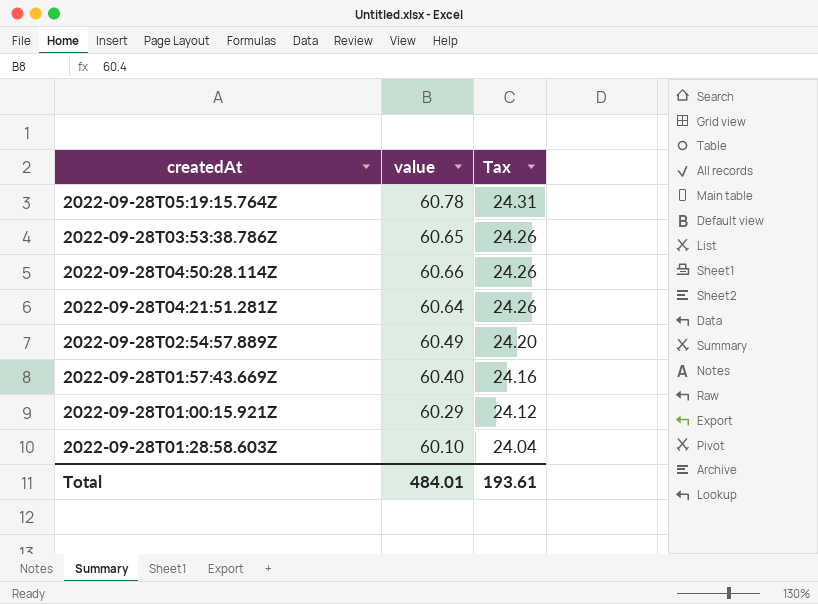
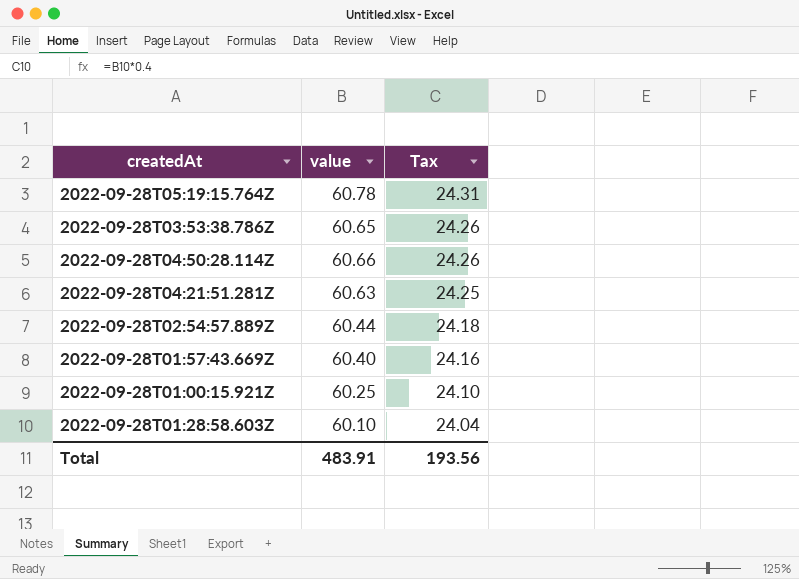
2022-09-28T04:21:51.281Z | value: 60.64 -> 60.63
2022-09-28T04:21:51.281Z | Tax: 24.26 -> 24.25
2022-09-28T02:54:57.889Z | value: 60.49 -> 60.44
2022-09-28T02:54:57.889Z | Tax: 24.20 -> 24.18
2022-09-28T01:00:15.921Z | value: 60.29 -> 60.25
2022-09-28T01:00:15.921Z | Tax: 24.12 -> 24.10
Total | value: 484.01 -> 483.91
Total | Tax: 193.61 -> 193.56

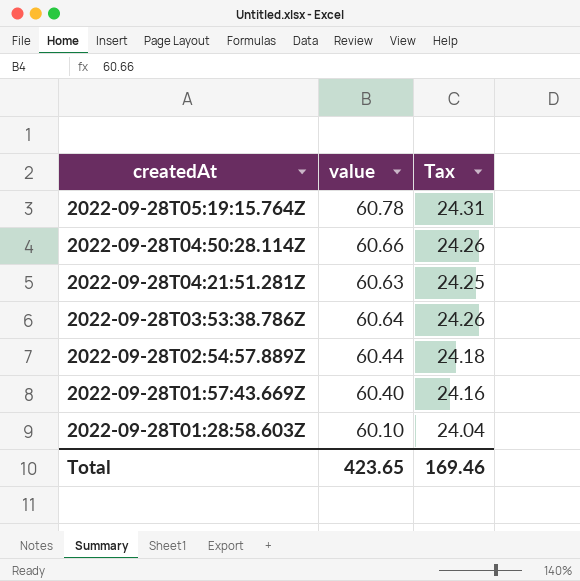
row order: Tax descending -> createdAt descending
row 2022-09-28T01:00:15.921Z: 60.25 | 24.10 -> none
2022-09-28T03:53:38.786Z | value: 60.65 -> 60.64
Total | value: 483.91 -> 423.65
Total | Tax: 193.56 -> 169.46

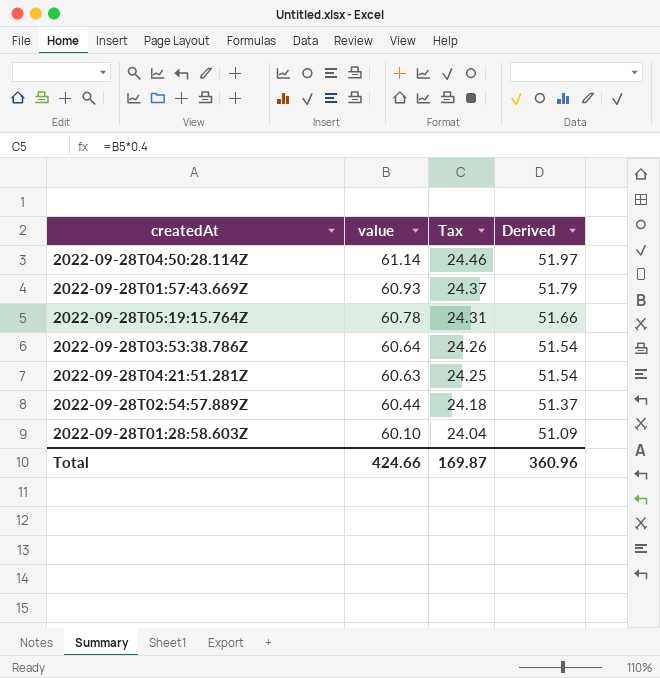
row order: createdAt descending -> value descending
column Derived | formula: none -> [value] * 0.85
2022-09-28T04:50:28.114Z | value: 60.66 -> 61.14
2022-09-28T04:50:28.114Z | Tax: 24.26 -> 24.46
2022-09-28T01:57:43.669Z | value: 60.40 -> 60.93
2022-09-28T01:57:43.669Z | Tax: 24.16 -> 24.37
Total | value: 423.65 -> 424.66
Total | Tax: 169.46 -> 169.87

